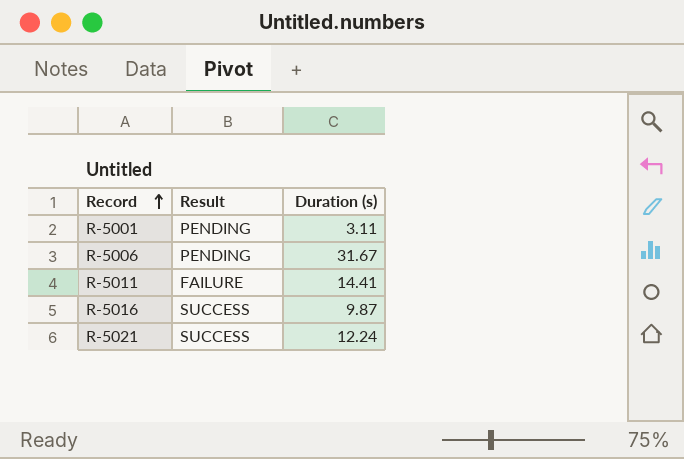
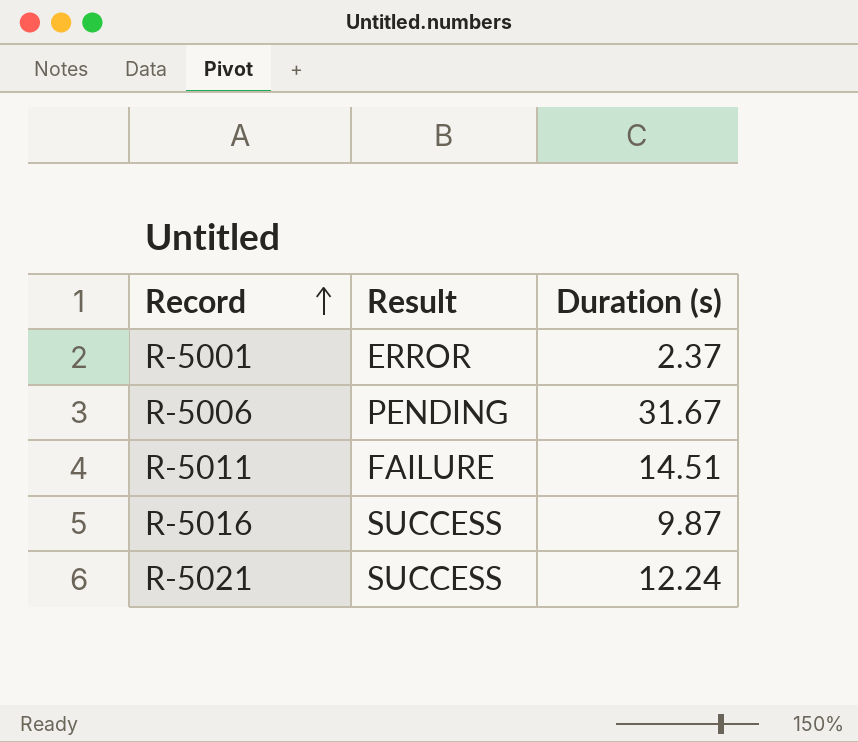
R-5001 | Result: PENDING -> ERROR
R-5001 | Duration (s): 3.11 -> 2.37
R-5011 | Duration (s): 14.41 -> 14.51

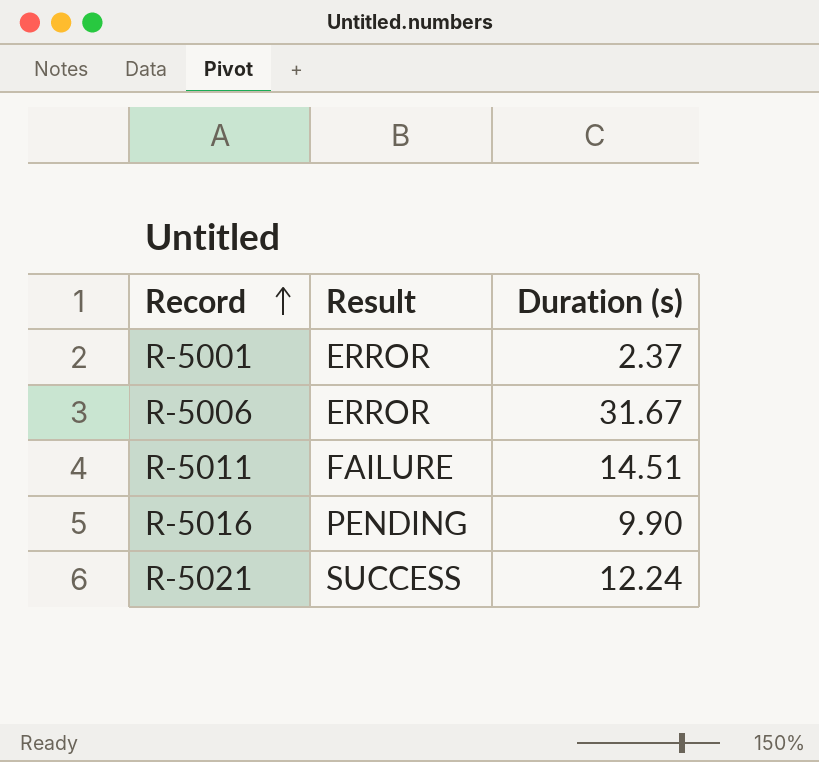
R-5006 | Result: PENDING -> ERROR
R-5016 | Result: SUCCESS -> PENDING
R-5016 | Duration (s): 9.87 -> 9.90

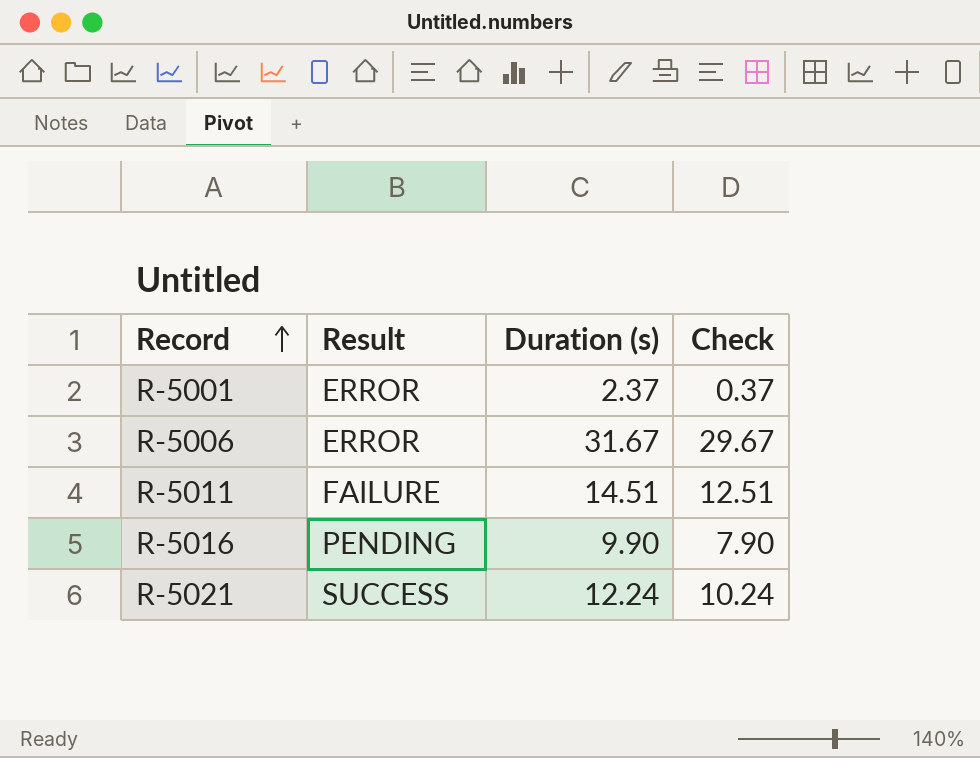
column Check | formula: none -> [Duration (s)] - 2

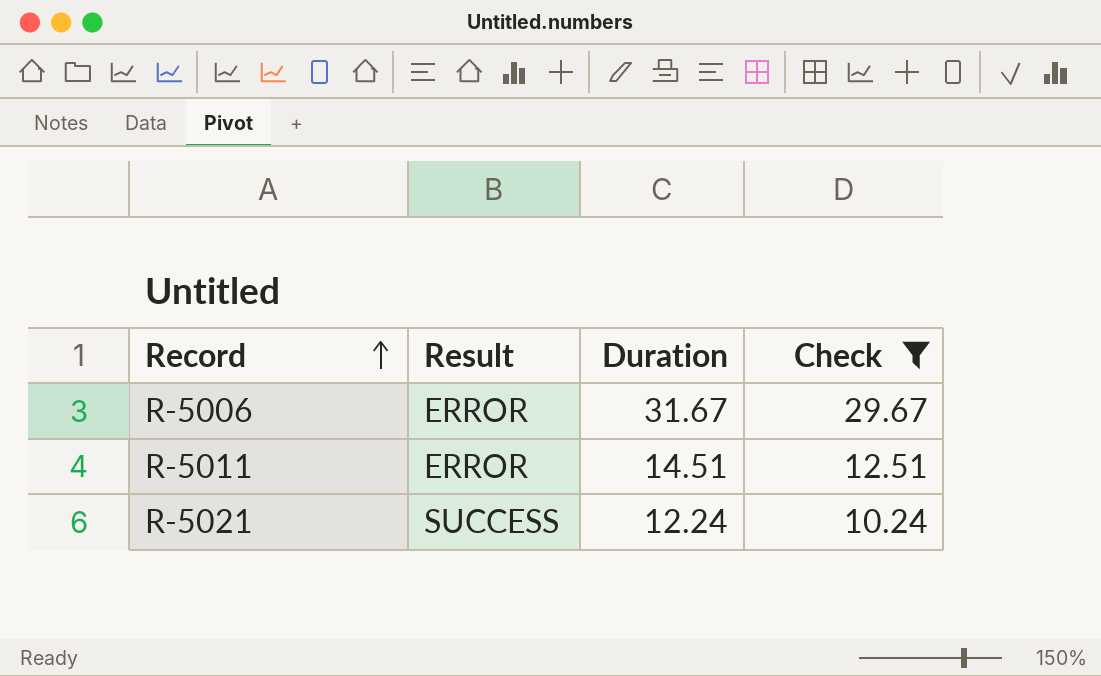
filter: none -> Check >= 10.24
column name: Duration (s) -> Duration
R-5011 | Result: FAILURE -> ERROR

